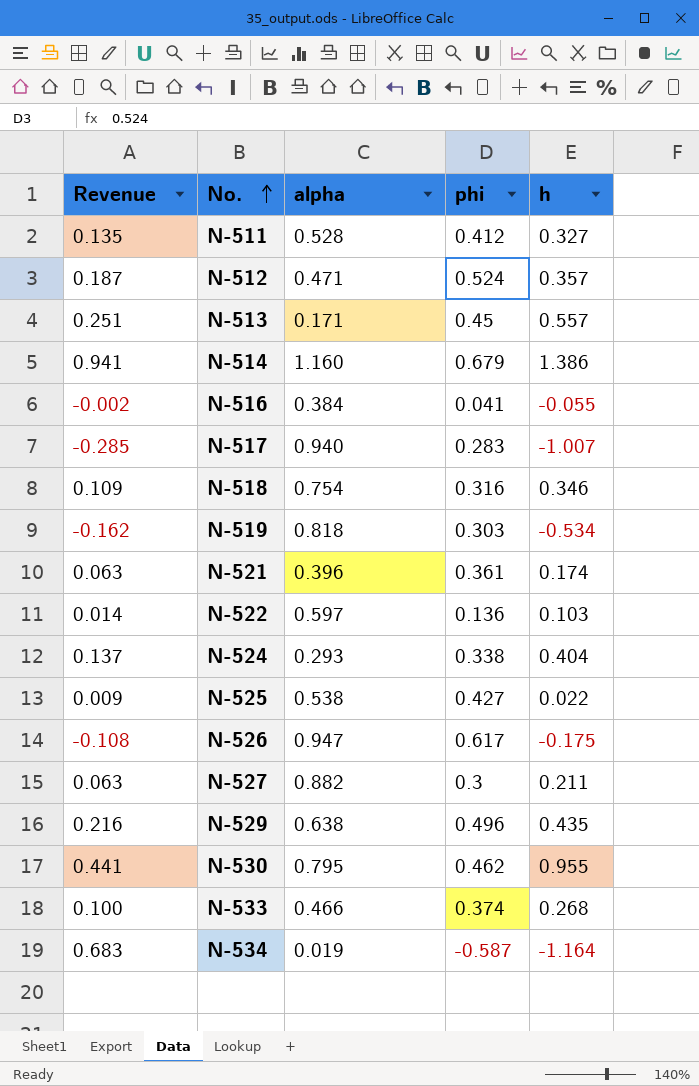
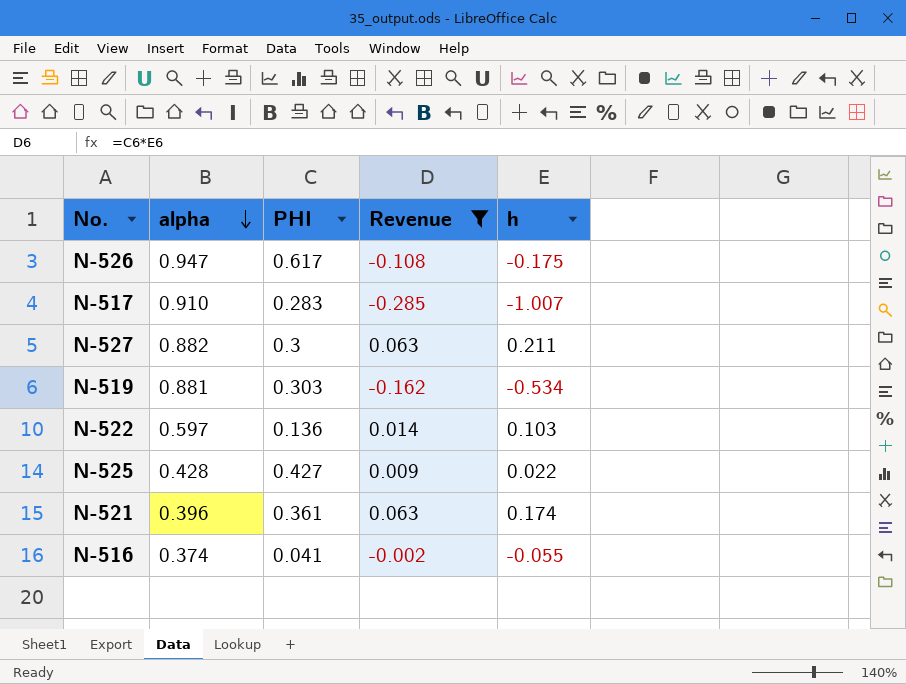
filter: none -> Revenue <= 0.063
row order: No. ascending -> alpha descending
column name: phi -> PHI
column Revenue | position: 1 -> 4
N-517 | alpha: 0.940 -> 0.910
N-519 | alpha: 0.818 -> 0.881
N-525 | alpha: 0.538 -> 0.428
N-516 | alpha: 0.384 -> 0.374

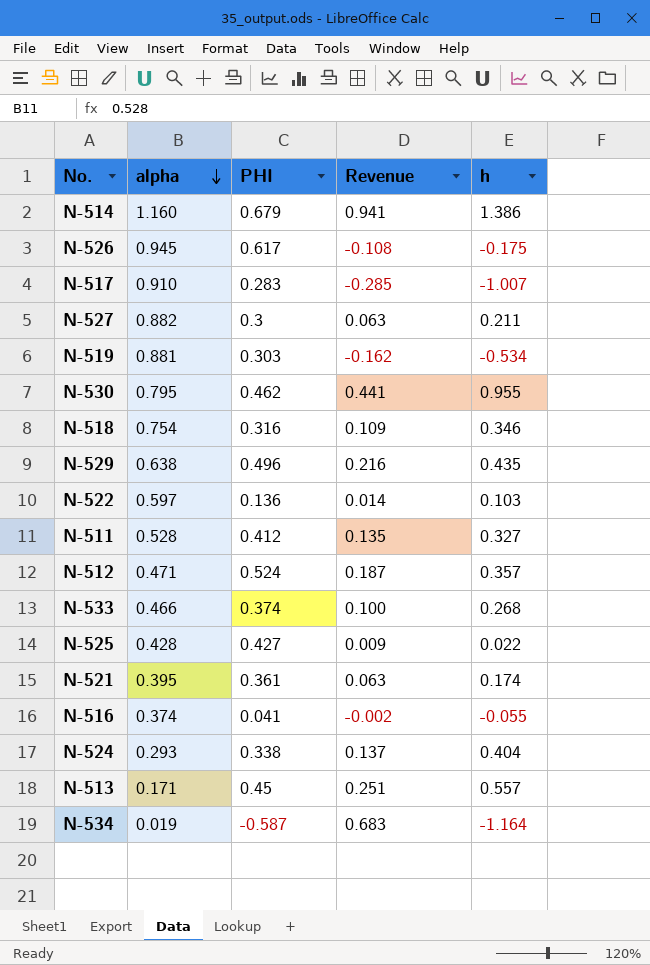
filter: Revenue <= 0.063 -> none
N-526 | alpha: 0.947 -> 0.945
N-521 | alpha: 0.396 -> 0.395

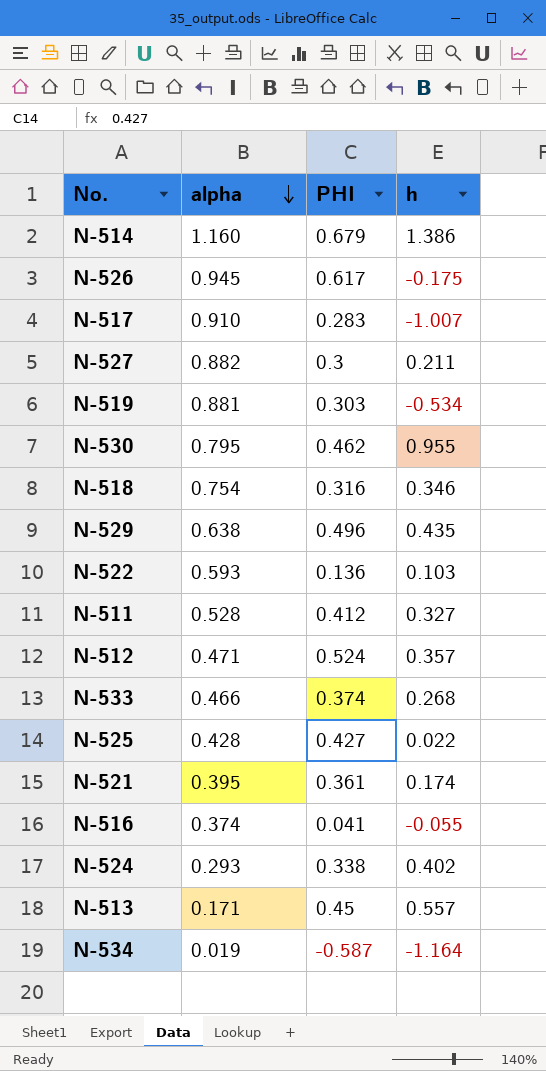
column Revenue | formula: [PHI] * [h] -> none
N-522 | alpha: 0.597 -> 0.593
N-524 | h: 0.404 -> 0.402

